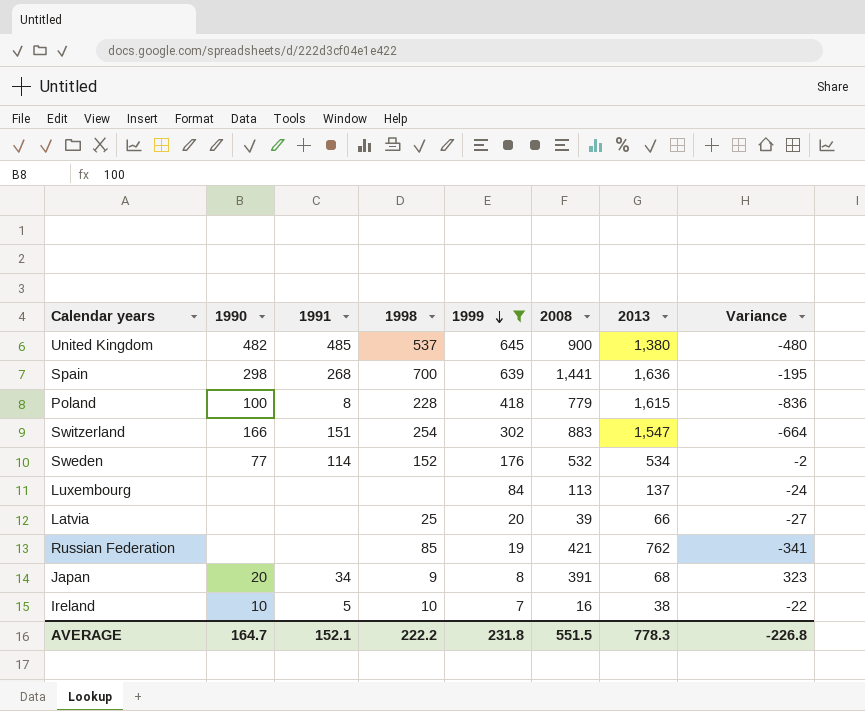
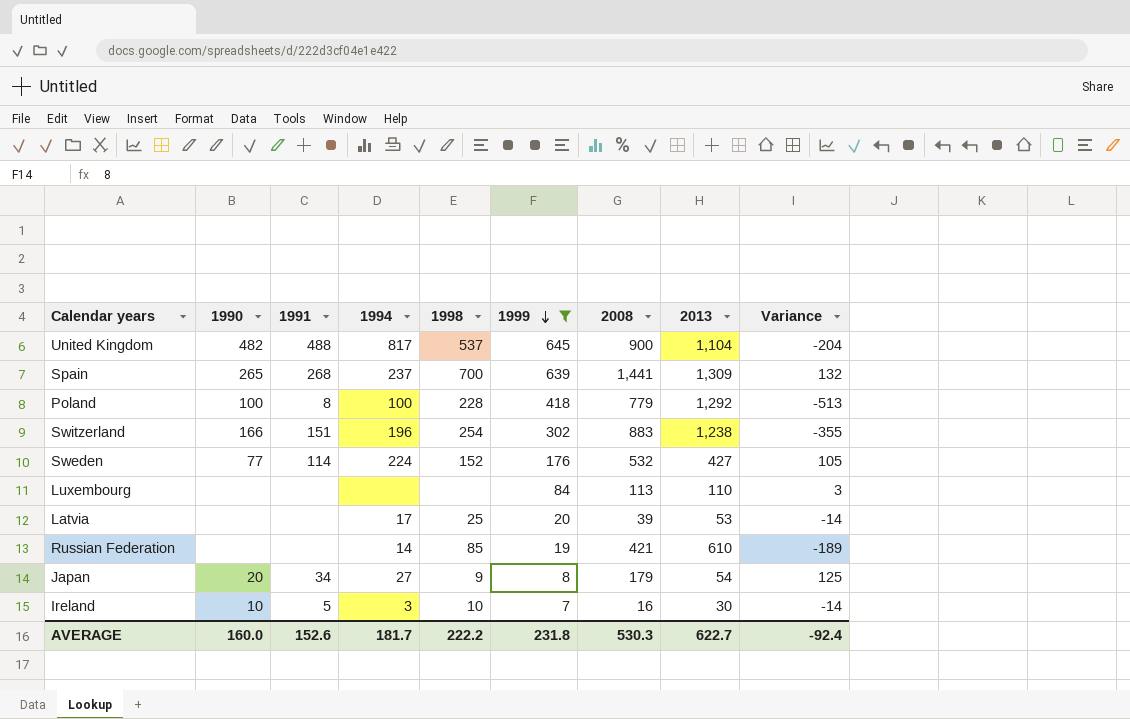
column 1994 | position: none -> 4
United Kingdom | 1991: 485 -> 488
United Kingdom | 2013: 1,380 -> 1,104
United Kingdom | Variance: -480 -> -204
Spain | 1990: 298 -> 265
Spain | 2013: 1,636 -> 1,309
Spain | Variance: -195 -> 132
Poland | 2013: 1,615 -> 1,292
Poland | Variance: -836 -> -513
Switzerland | 2013: 1,547 -> 1,238
Switzerland | Variance: -664 -> -355
Sweden | 2013: 534 -> 427
Sweden | Variance: -2 -> 105
Luxembourg | 2013: 137 -> 110
Luxembourg | Variance: -24 -> 3
Latvia | 2013: 66 -> 53
Latvia | Variance: -27 -> -14
Russian Federation | 2013: 762 -> 610
Russian Federation | Variance: -341 -> -189
Japan | 2008: 391 -> 179
Japan | 2013: 68 -> 54
Japan | Variance: 323 -> 125
Ireland | 2013: 38 -> 30
Ireland | Variance: -22 -> -14
AVERAGE | 1990: 164.7 -> 160.0
AVERAGE | 1991: 152.1 -> 152.6
AVERAGE | 2008: 551.5 -> 530.3
AVERAGE | 2013: 778.3 -> 622.7
AVERAGE | Variance: -226.8 -> -92.4

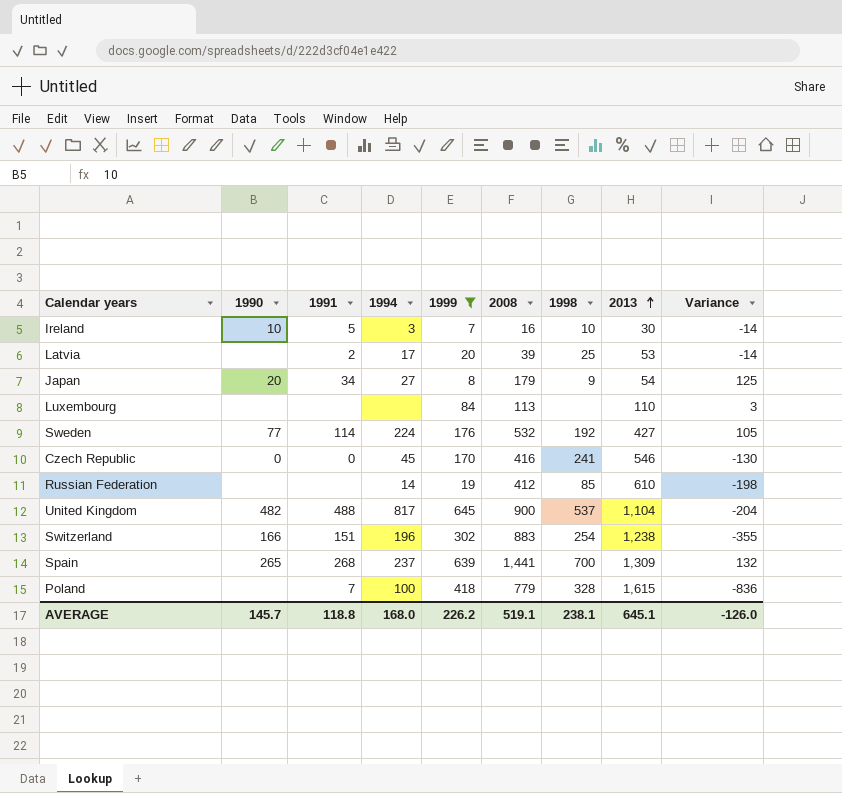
row order: 1999 descending -> 2013 ascending
column 1998 | position: 5 -> 7
Latvia | 1991: none -> 2
Sweden | 1998: 152 -> 192
row Czech Republic: none -> 0 | 0 | 45 | 170 | 416 | 241 | 546 | -130
Russian Federation | 2008: 421 -> 412
Russian Federation | Variance: -189 -> -198
Poland | 1990: 100 -> none
Poland | 1991: 8 -> 7
Poland | 1998: 228 -> 328
Poland | 2013: 1,292 -> 1,615
Poland | Variance: -513 -> -836
AVERAGE | 1990: 160.0 -> 145.7
AVERAGE | 1991: 152.6 -> 118.8
AVERAGE | 1994: 181.7 -> 168.0
AVERAGE | 1999: 231.8 -> 226.2
AVERAGE | 2008: 530.3 -> 519.1
AVERAGE | 1998: 222.2 -> 238.1
AVERAGE | 2013: 622.7 -> 645.1
AVERAGE | Variance: -92.4 -> -126.0

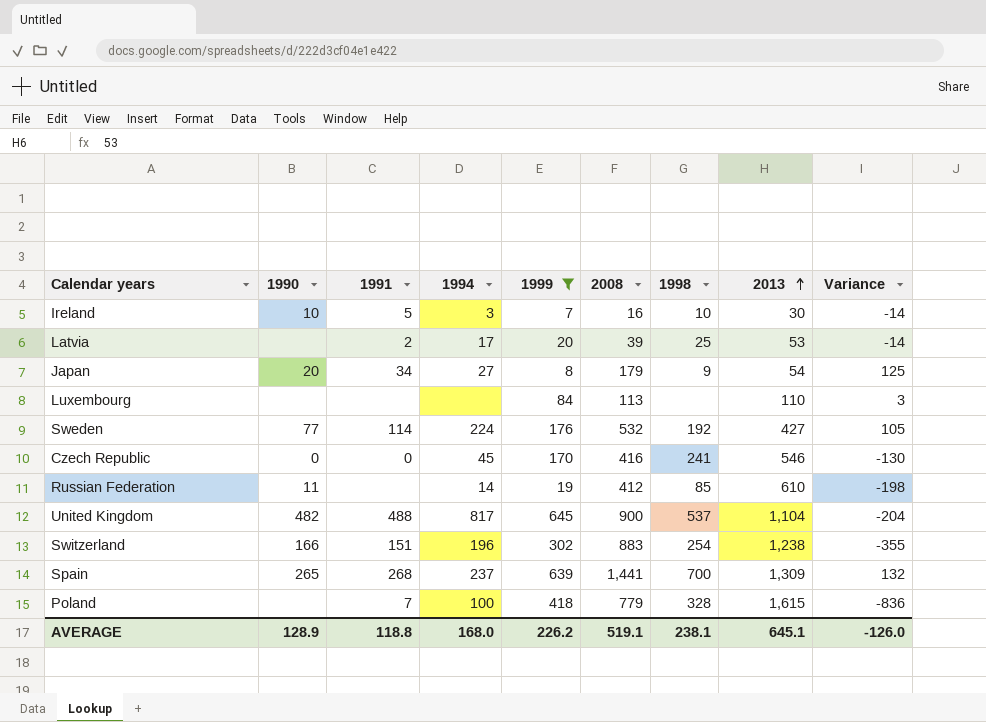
Russian Federation | 1990: none -> 11
AVERAGE | 1990: 145.7 -> 128.9

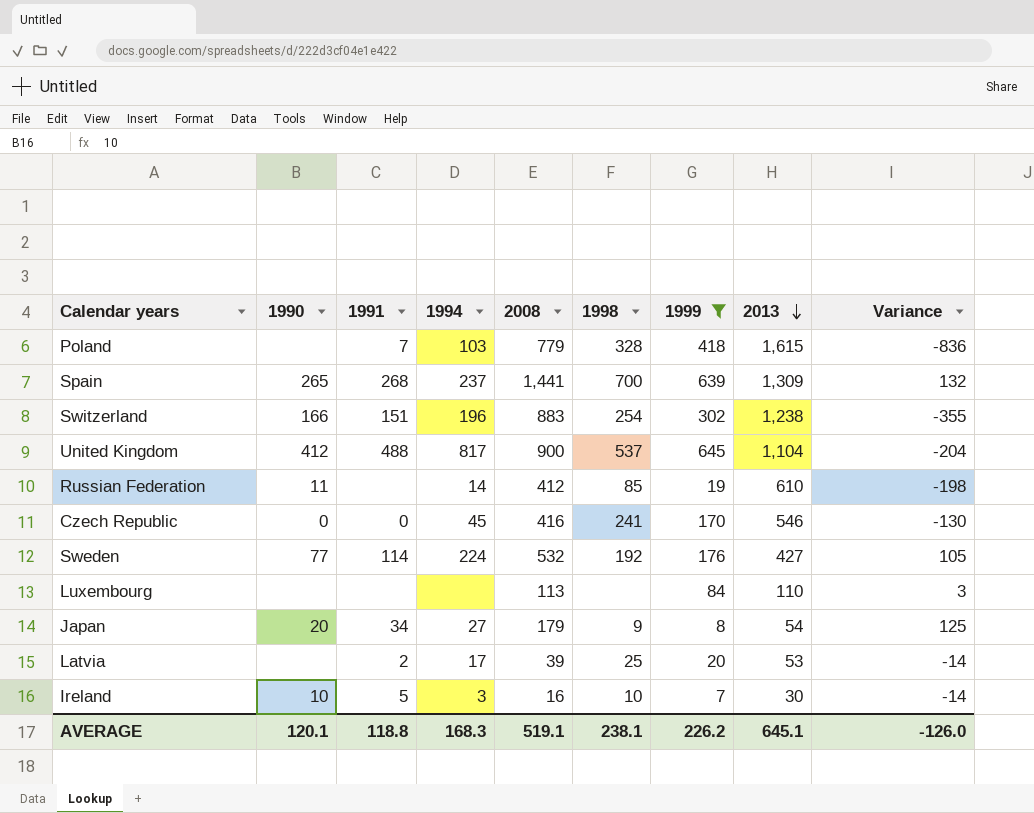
row order: 2013 ascending -> 2013 descending
column 1999 | position: 5 -> 7
Poland | 1994: 100 -> 103
United Kingdom | 1990: 482 -> 412
AVERAGE | 1990: 128.9 -> 120.1
AVERAGE | 1994: 168.0 -> 168.3

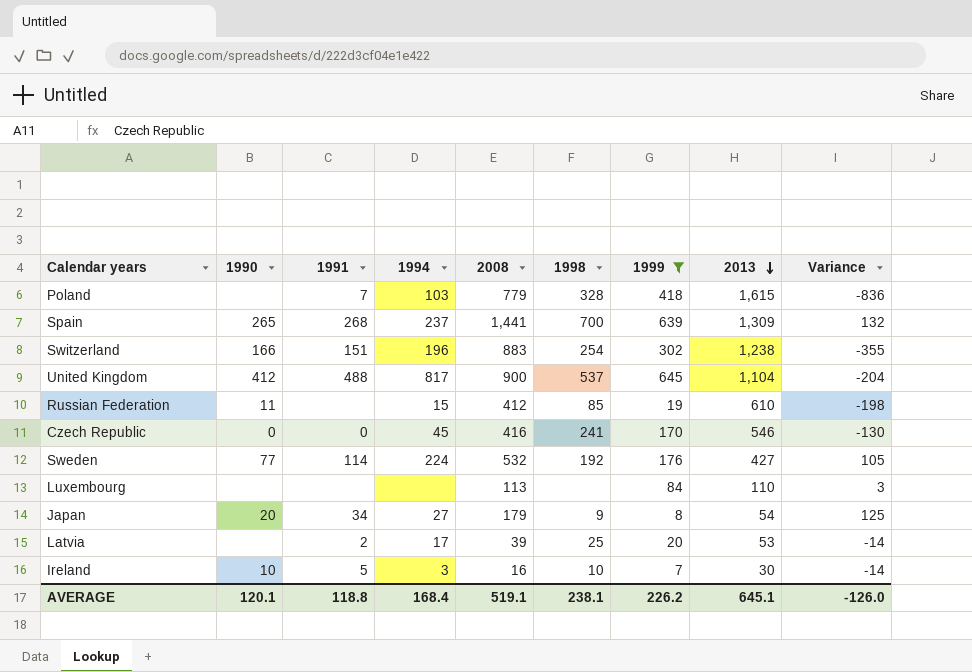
Russian Federation | 1994: 14 -> 15
AVERAGE | 1994: 168.3 -> 168.4

